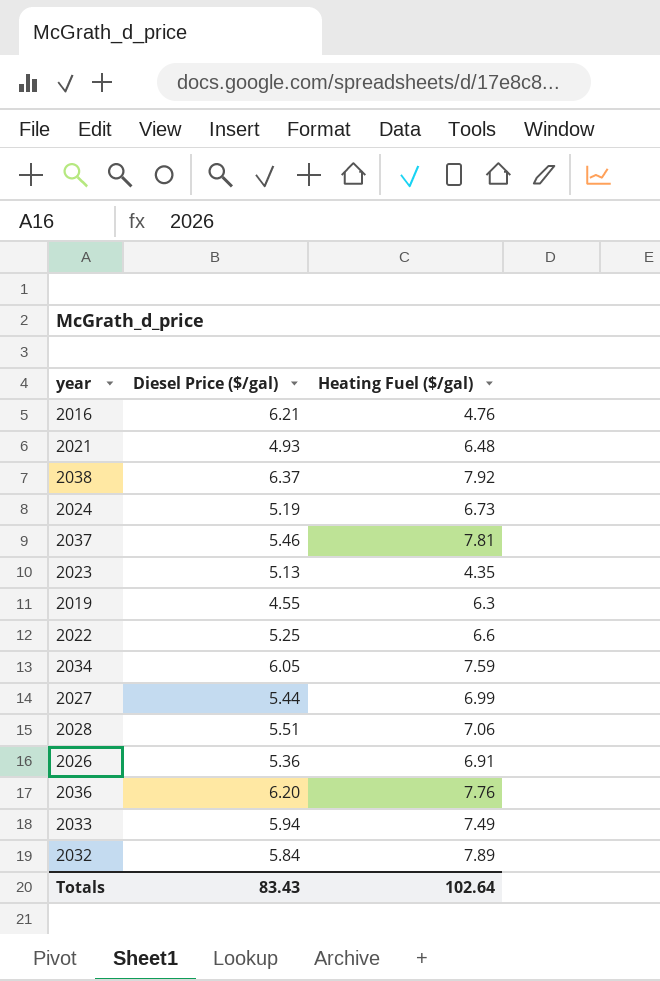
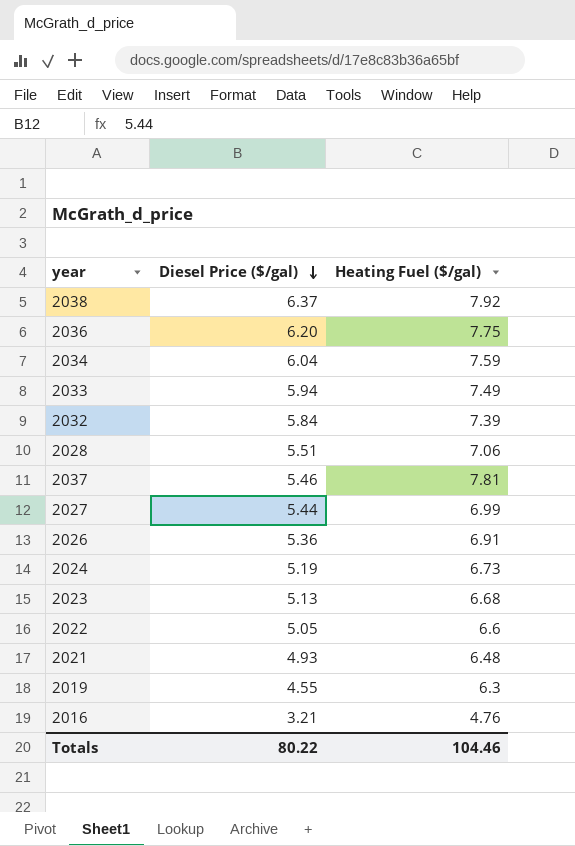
row order: none -> Diesel Price ($/gal) descending
2036 | Heating Fuel ($/gal): 7.76 -> 7.75
2034 | Diesel Price ($/gal): 6.05 -> 6.04
2032 | Heating Fuel ($/gal): 7.89 -> 7.39
2023 | Heating Fuel ($/gal): 4.35 -> 6.68
2022 | Diesel Price ($/gal): 5.25 -> 5.05
2016 | Diesel Price ($/gal): 6.21 -> 3.21
Totals | Diesel Price ($/gal): 83.43 -> 80.22
Totals | Heating Fuel ($/gal): 102.64 -> 104.46

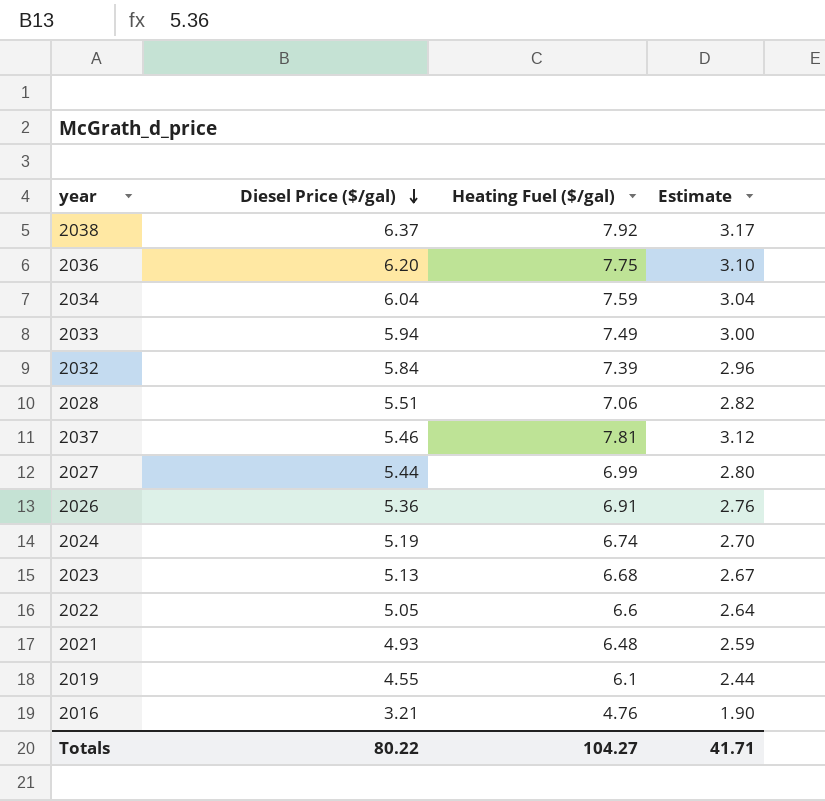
column Estimate | formula: none -> [Heating Fuel ($/gal)] * 0.4
2024 | Heating Fuel ($/gal): 6.73 -> 6.74
2019 | Heating Fuel ($/gal): 6.3 -> 6.1
Totals | Heating Fuel ($/gal): 104.46 -> 104.27

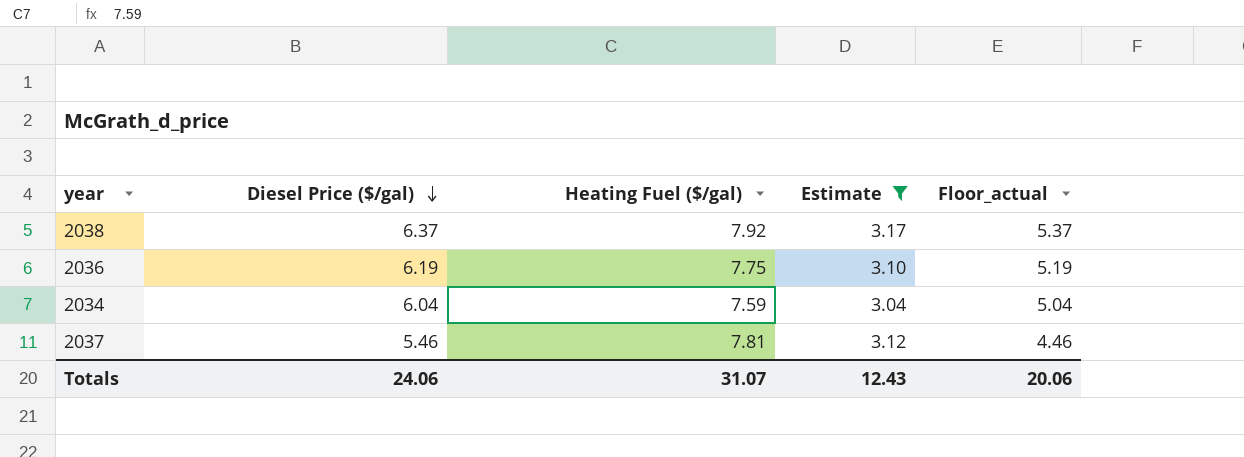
filter: none -> Estimate >= 3.04
column Floor_actual | formula: none -> [Diesel Price ($/gal)] - 1
2036 | Diesel Price ($/gal): 6.20 -> 6.19
Totals | Diesel Price ($/gal): 80.22 -> 24.06
Totals | Heating Fuel ($/gal): 104.27 -> 31.07
Totals | Estimate: 41.71 -> 12.43

